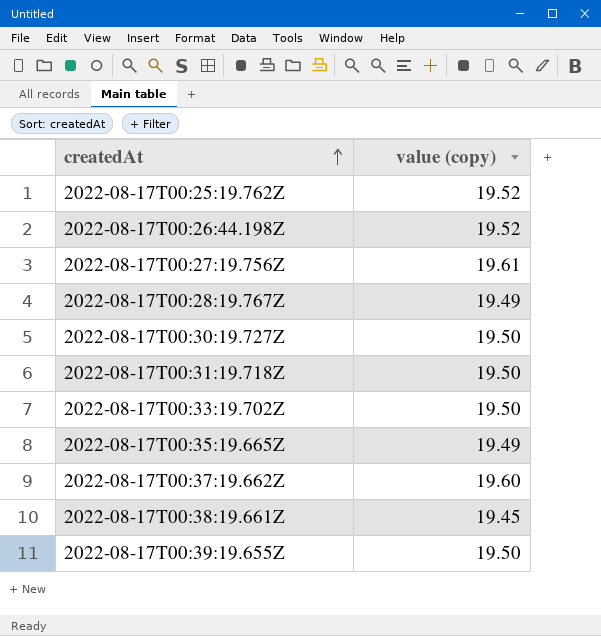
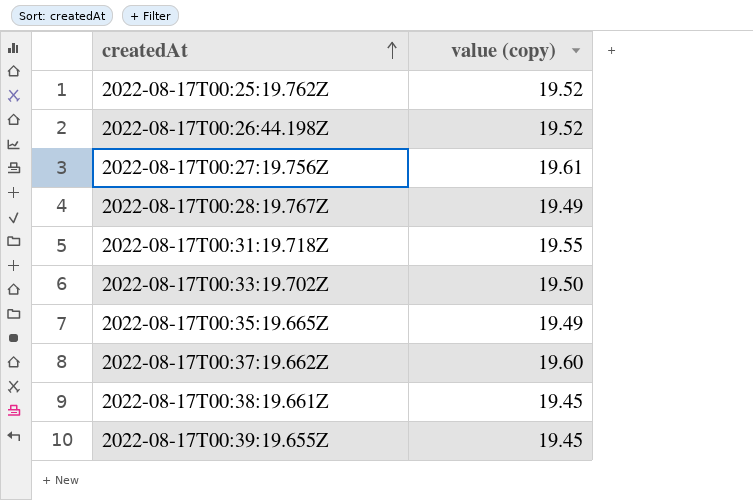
row 2022-08-17T00:30:19.727Z: 19.50 -> none
2022-08-17T00:31:19.718Z | value (copy): 19.50 -> 19.55
2022-08-17T00:39:19.655Z | value (copy): 19.50 -> 19.45

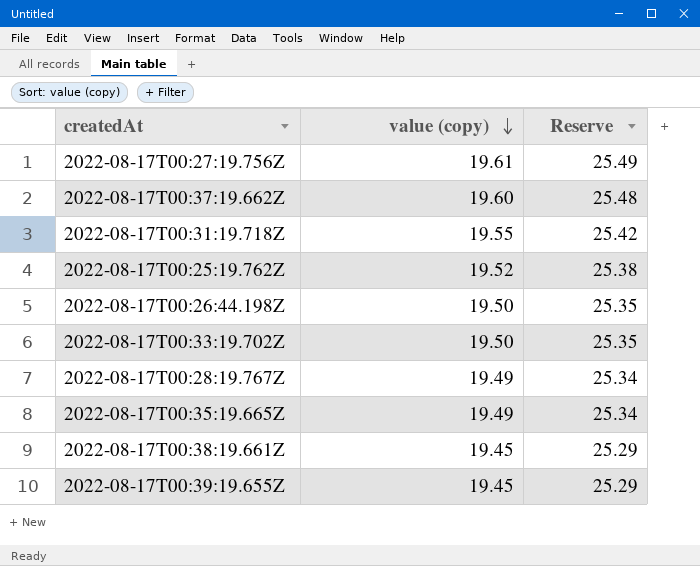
row order: createdAt ascending -> value (copy) descending
column Reserve | formula: none -> [value (copy)] * 1.3
2022-08-17T00:26:44.198Z | value (copy): 19.52 -> 19.50

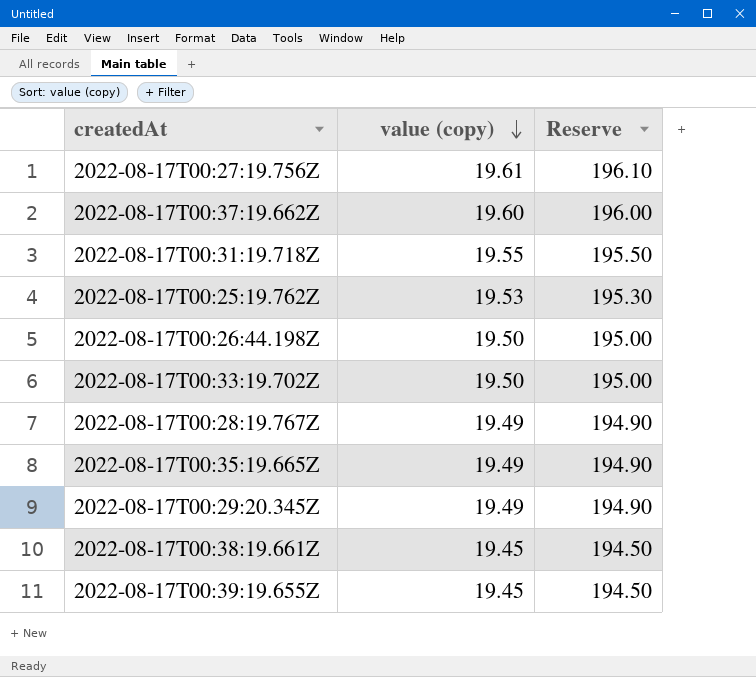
column Reserve | formula: [value (copy)] * 1.3 -> [value (copy)] * 10
2022-08-17T00:25:19.762Z | value (copy): 19.52 -> 19.53
row 2022-08-17T00:29:20.345Z: none -> 19.49 | 194.90

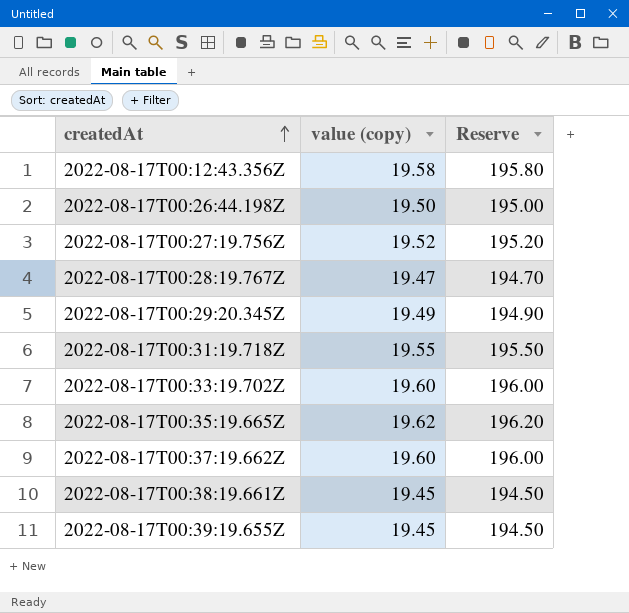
row order: value (copy) descending -> createdAt ascending
row 2022-08-17T00:25:19.762Z: 19.53 | 195.30 -> none
row 2022-08-17T00:12:43.356Z: none -> 19.58 | 195.80
2022-08-17T00:27:19.756Z | value (copy): 19.61 -> 19.52
2022-08-17T00:27:19.756Z | Reserve: 196.10 -> 195.20
2022-08-17T00:28:19.767Z | value (copy): 19.49 -> 19.47
2022-08-17T00:28:19.767Z | Reserve: 194.90 -> 194.70
2022-08-17T00:33:19.702Z | value (copy): 19.50 -> 19.60
2022-08-17T00:33:19.702Z | Reserve: 195.00 -> 196.00
2022-08-17T00:35:19.665Z | value (copy): 19.49 -> 19.62
2022-08-17T00:35:19.665Z | Reserve: 194.90 -> 196.20

